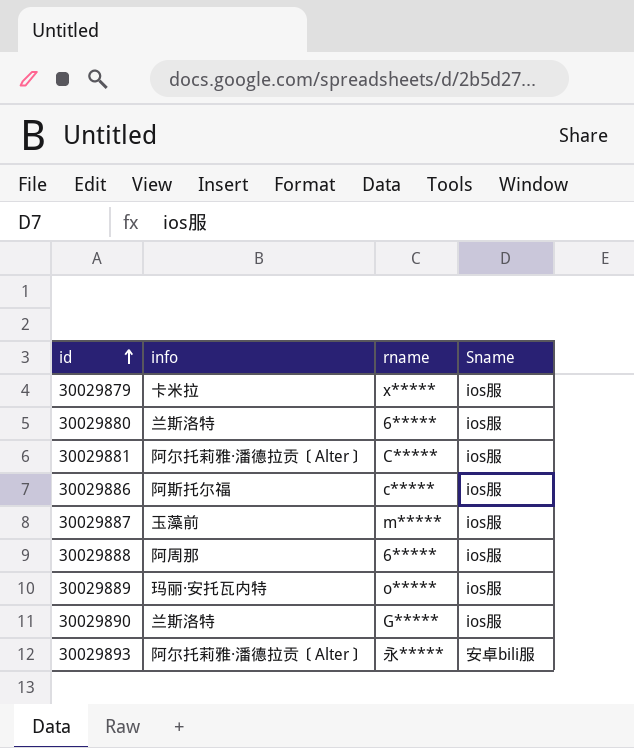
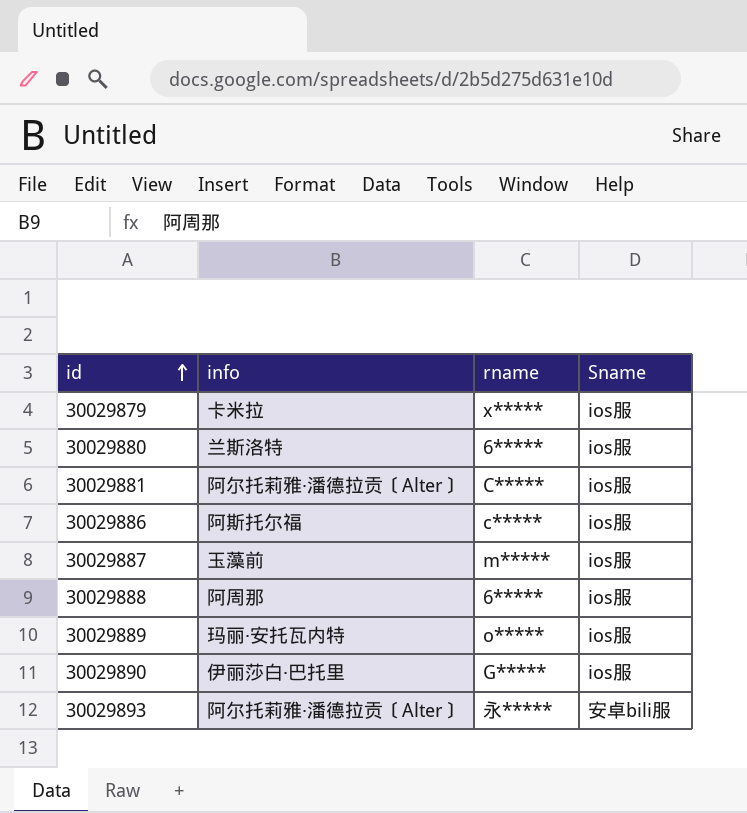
30029890 | info: 兰斯洛特 -> 伊丽莎白·巴托里

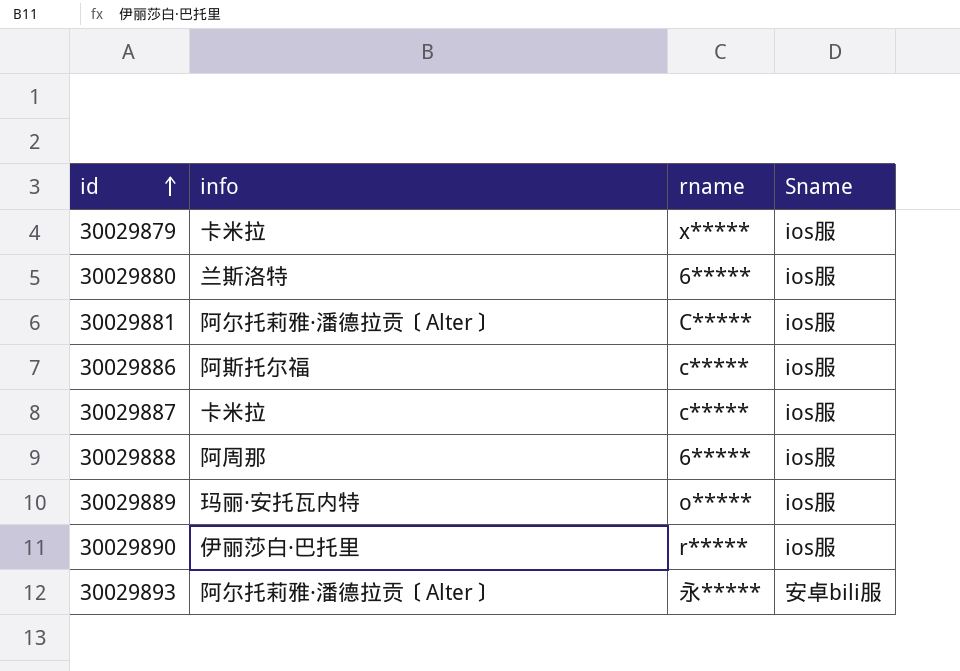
30029887 | info: 玉藻前 -> 卡米拉
30029887 | rname: m***** -> c*****
30029890 | rname: G***** -> r*****

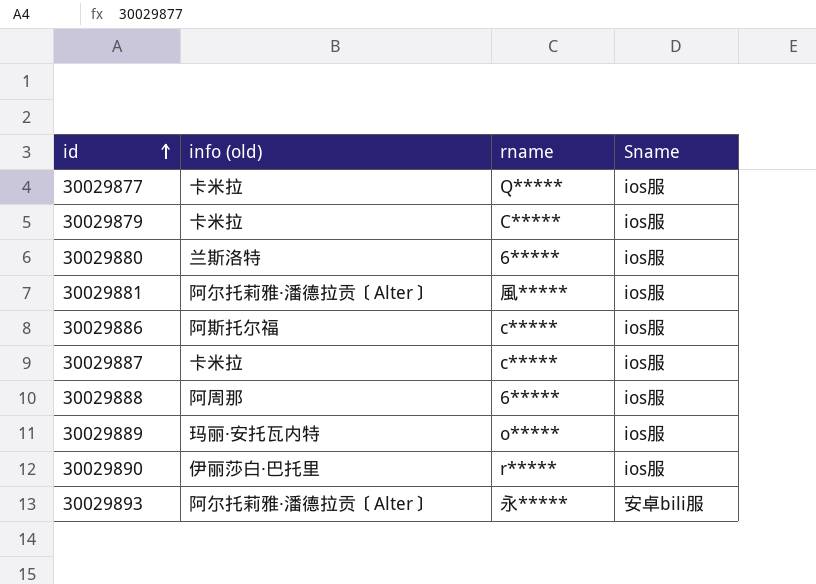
column name: info -> info (old)
row 30029877: none -> 卡米拉 | Q***** | ios服
30029879 | rname: x***** -> C*****
30029881 | rname: C***** -> 風*****

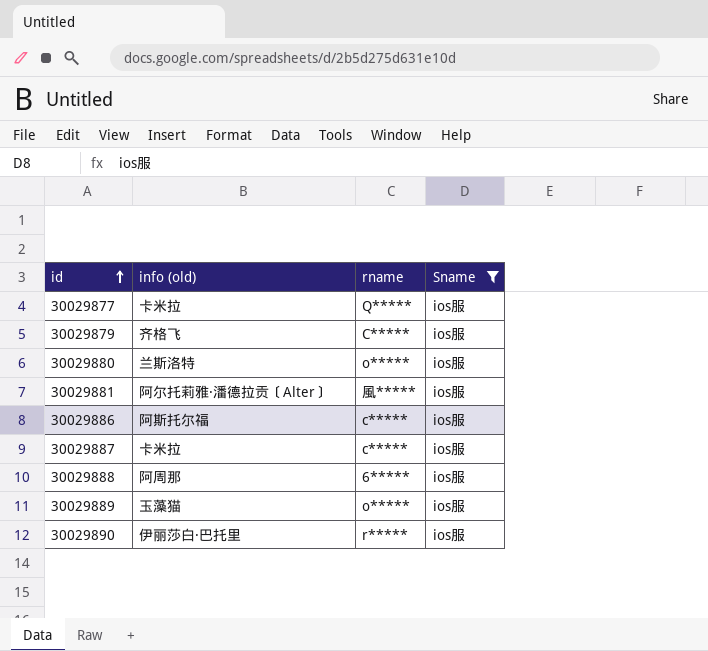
filter: none -> Sname = ios服
30029879 | info (old): 卡米拉 -> 齐格飞
30029880 | rname: 6***** -> o*****
30029889 | info (old): 玛丽·安托瓦内特 -> 玉藻猫

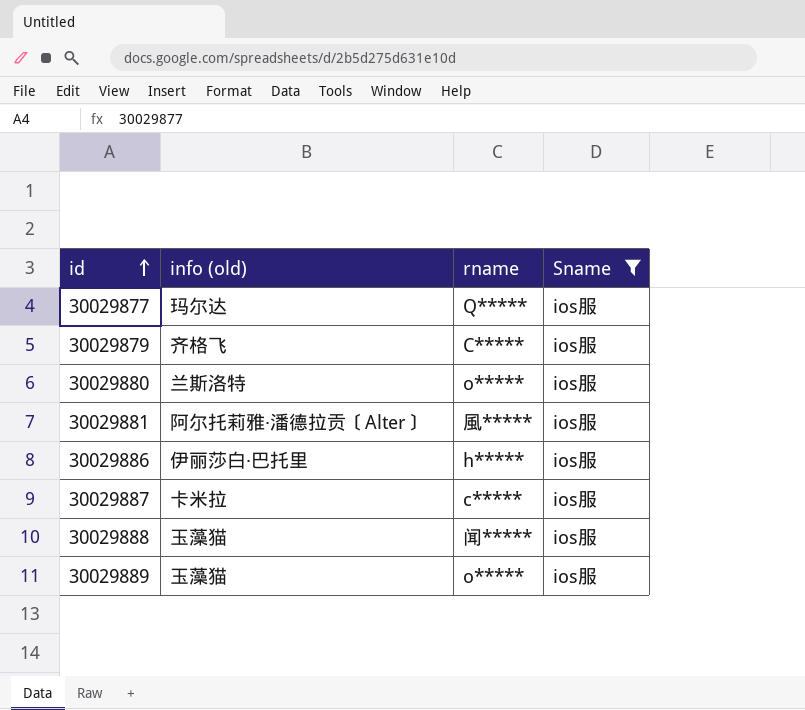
row 30029890: 伊丽莎白·巴托里 | r***** | ios服 -> none
30029877 | info (old): 卡米拉 -> 玛尔达
30029886 | info (old): 阿斯托尔福 -> 伊丽莎白·巴托里
30029886 | rname: c***** -> h*****
30029888 | info (old): 阿周那 -> 玉藻猫
30029888 | rname: 6***** -> 闻*****

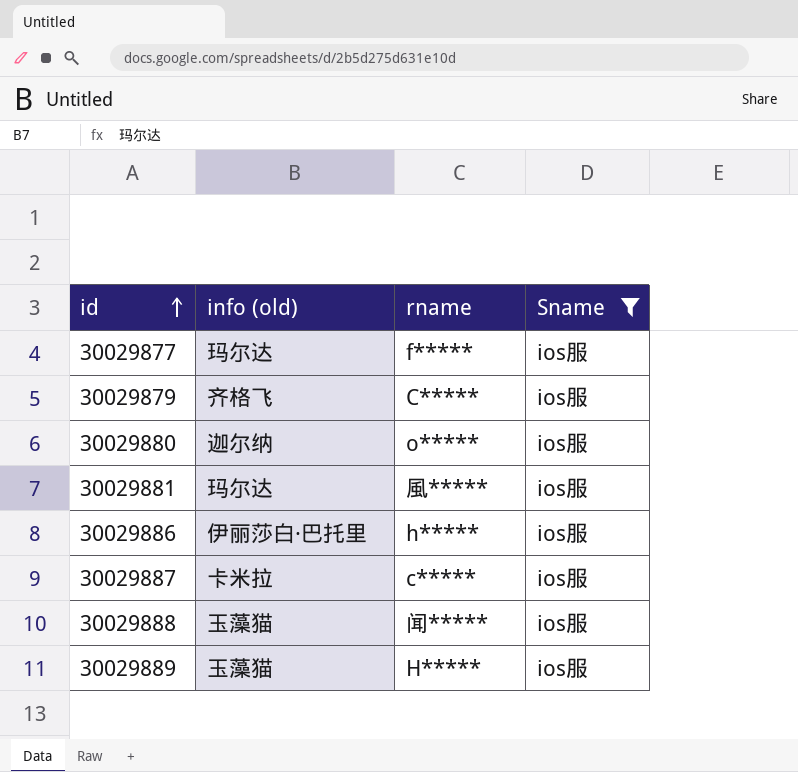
30029877 | rname: Q***** -> f*****
30029880 | info (old): 兰斯洛特 -> 迦尔纳
30029881 | info (old): 阿尔托莉雅·潘德拉贡〔Alter〕 -> 玛尔达
30029889 | rname: o***** -> H*****

